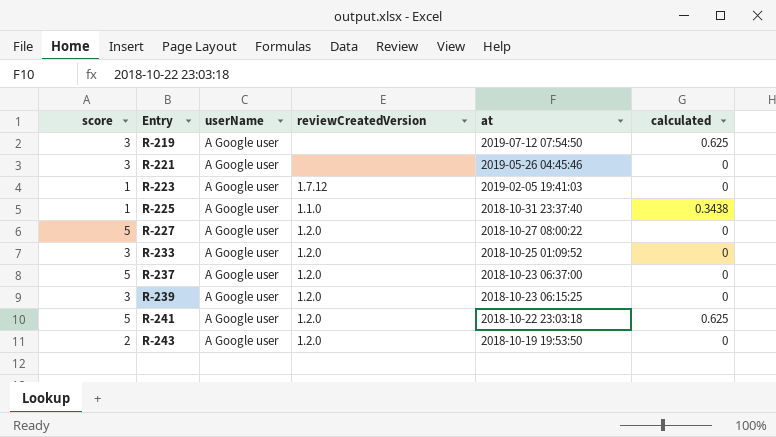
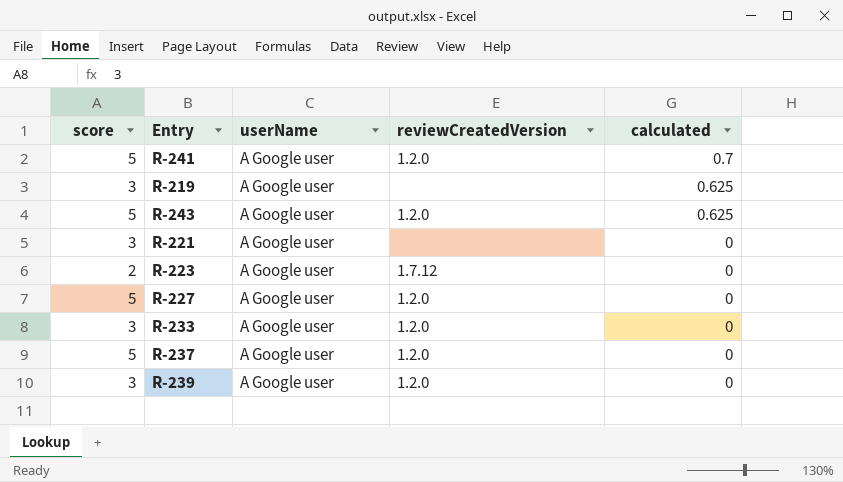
row order: Entry ascending -> calculated descending
column at | position: 5 -> none
row R-225: 1 | A Google user | 1.1.0 | 2018-10-31 23:37:40 | 0.3438 -> none
R-241 | calculated: 0.625 -> 0.7
R-243 | score: 2 -> 5
R-243 | calculated: 0 -> 0.625
R-223 | score: 1 -> 2

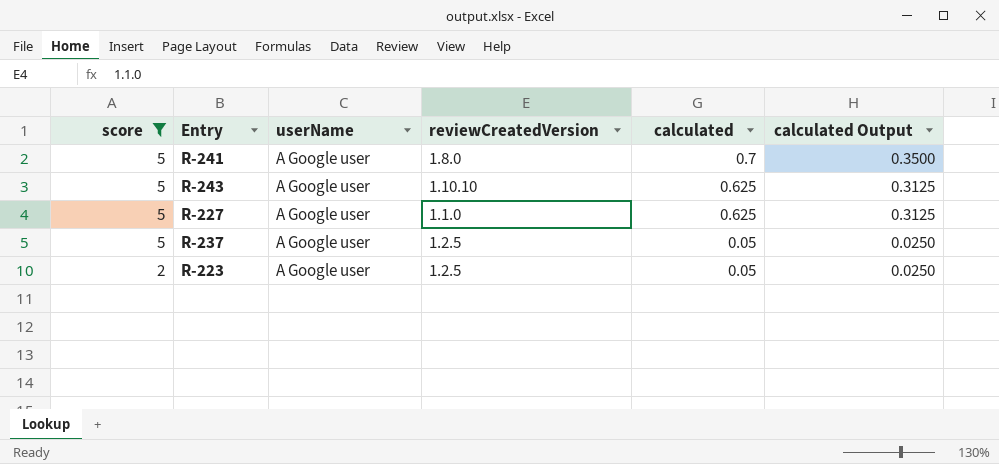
filter: none -> score != 3
row order: calculated descending -> score descending
column calculated Output | formula: none -> [calculated] * 0.5
R-241 | reviewCreatedVersion: 1.2.0 -> 1.8.0
R-243 | reviewCreatedVersion: 1.2.0 -> 1.10.10
R-227 | reviewCreatedVersion: 1.2.0 -> 1.1.0
R-227 | calculated: 0 -> 0.625
R-237 | reviewCreatedVersion: 1.2.0 -> 1.2.5
R-237 | calculated: 0 -> 0.05
R-223 | reviewCreatedVersion: 1.7.12 -> 1.2.5
R-223 | calculated: 0 -> 0.05

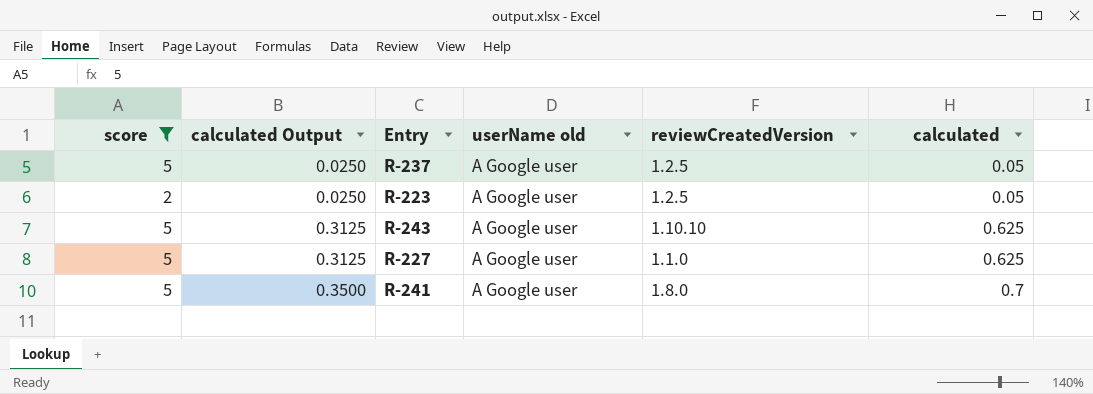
row order: score descending -> calculated Output ascending
column calculated Output | position: 6 -> 2
column name: userName -> userName old

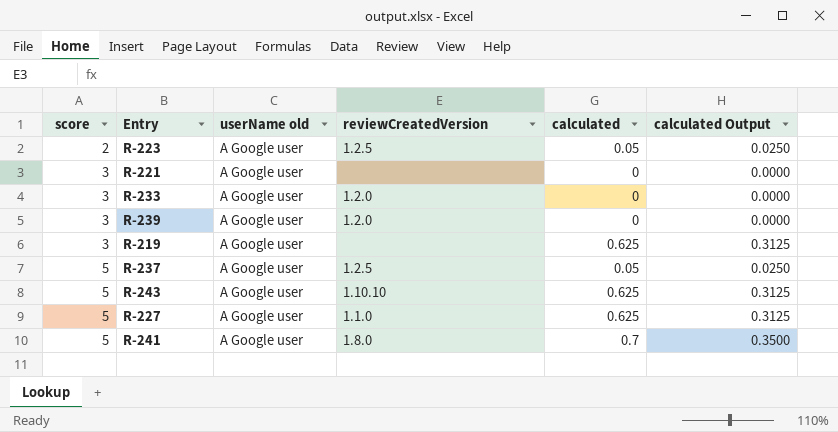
filter: score != 3 -> none
row order: calculated Output ascending -> score ascending
column calculated Output | position: 2 -> 6

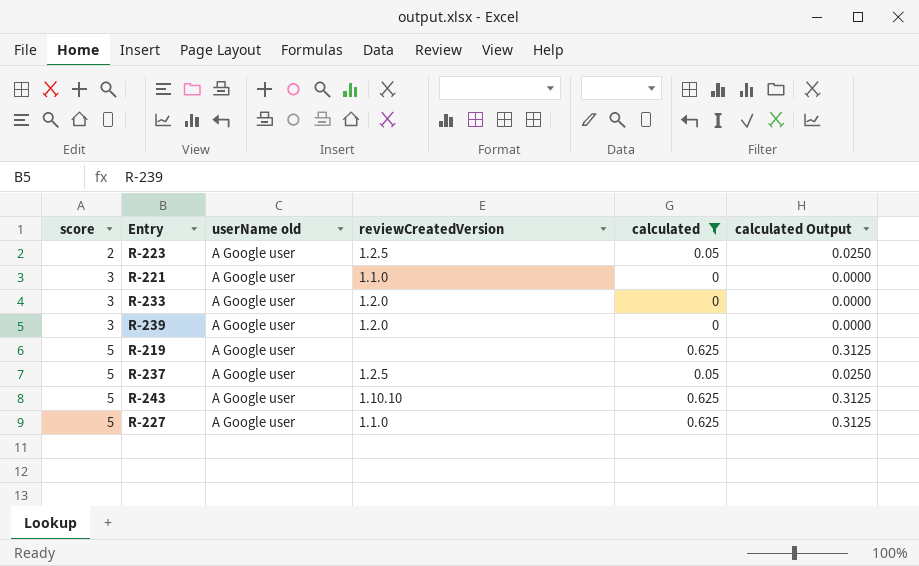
filter: none -> calculated != 0.7
R-221 | reviewCreatedVersion: none -> 1.1.0
R-219 | score: 3 -> 5

